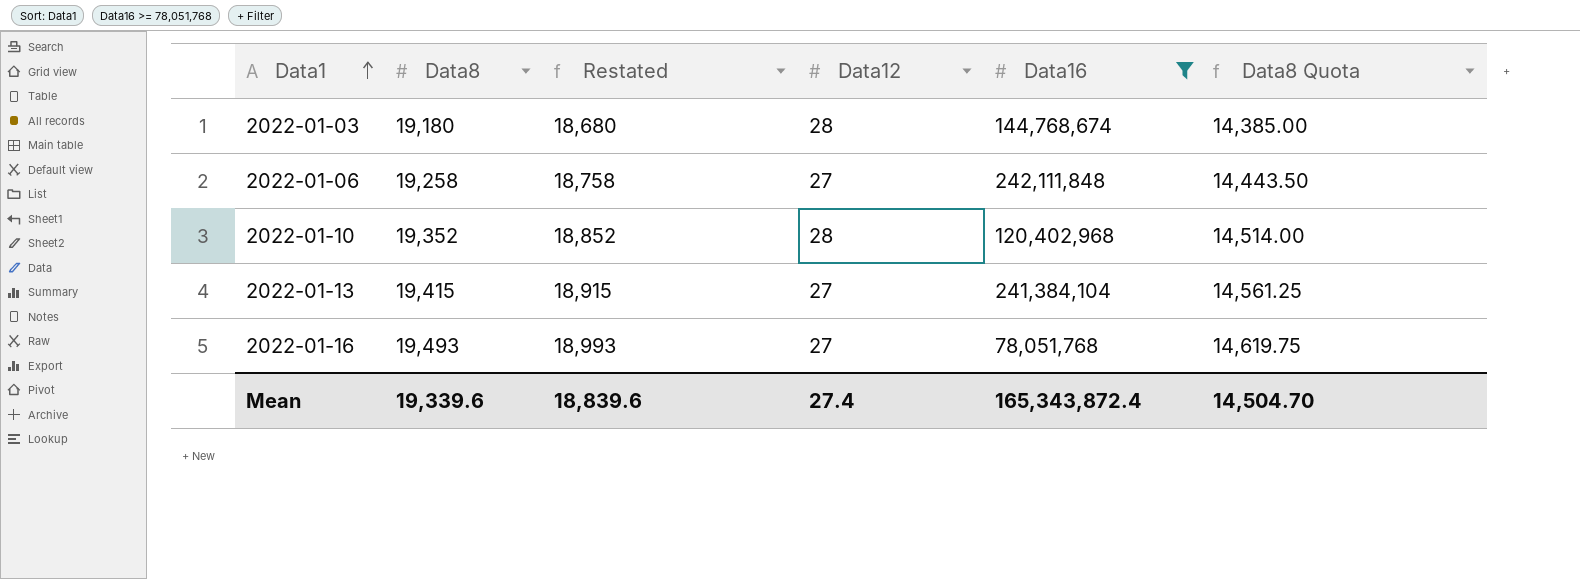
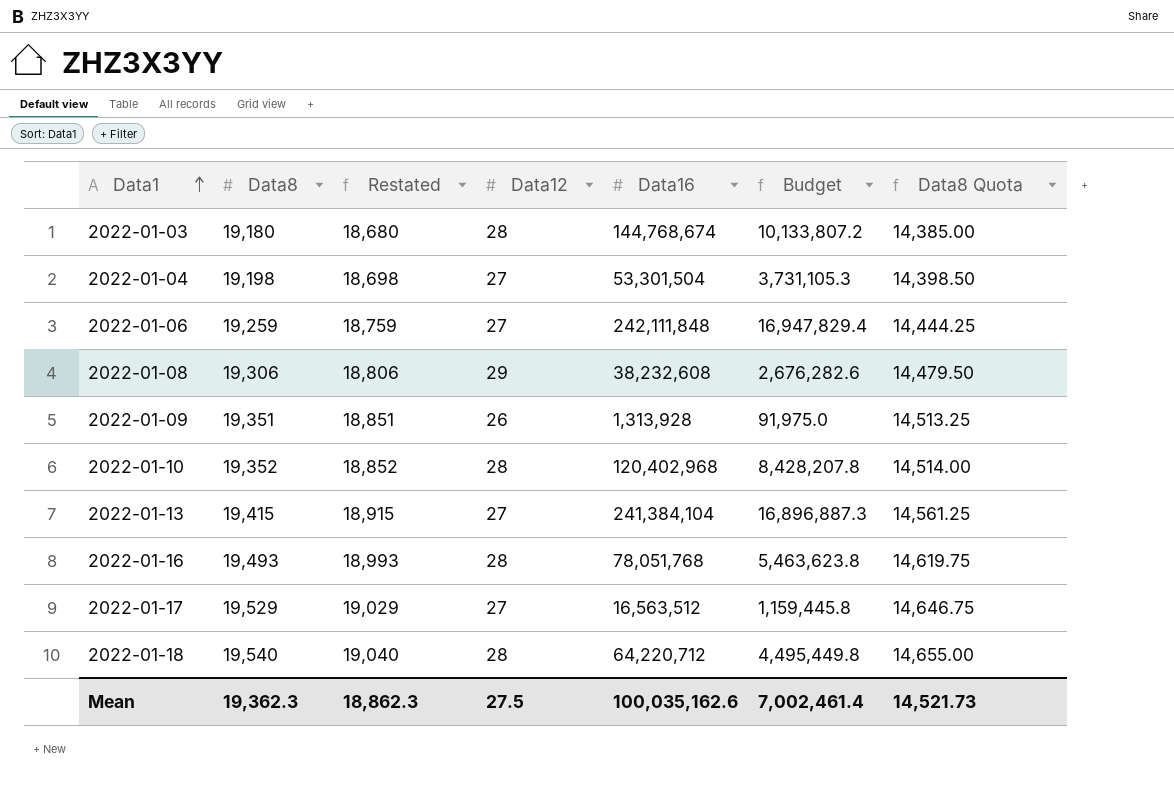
filter: Data16 >= 78,051,768 -> none
column Budget | formula: none -> [Data16] * 0.07
2022-01-06 | Data8: 19,258 -> 19,259
2022-01-06 | Restated: 18,758 -> 18,759
2022-01-06 | Data8 Quota: 14,443.50 -> 14,444.25
2022-01-16 | Data12: 27 -> 28
Mean | Data8: 19,339.6 -> 19,362.3
Mean | Restated: 18,839.6 -> 18,862.3
Mean | Data12: 27.4 -> 27.5
Mean | Data16: 165,343,872.4 -> 100,035,162.6
Mean | Data8 Quota: 14,504.70 -> 14,521.73

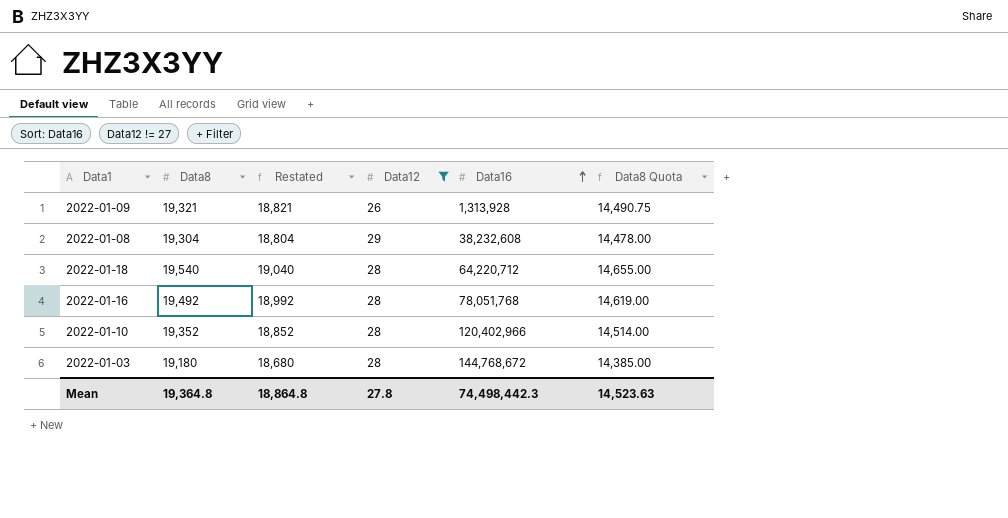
filter: none -> Data12 != 27
row order: Data1 ascending -> Data16 ascending
column Budget | formula: [Data16] * 0.07 -> none
2022-01-09 | Data8: 19,351 -> 19,321
2022-01-09 | Restated: 18,851 -> 18,821
2022-01-09 | Data8 Quota: 14,513.25 -> 14,490.75
2022-01-08 | Data8: 19,306 -> 19,304
2022-01-08 | Restated: 18,806 -> 18,804
2022-01-08 | Data8 Quota: 14,479.50 -> 14,478.00
2022-01-16 | Data8: 19,493 -> 19,492
2022-01-16 | Restated: 18,993 -> 18,992
2022-01-16 | Data8 Quota: 14,619.75 -> 14,619.00
2022-01-10 | Data16: 120,402,968 -> 120,402,966
2022-01-03 | Data16: 144,768,674 -> 144,768,672
Mean | Data8: 19,362.3 -> 19,364.8
Mean | Restated: 18,862.3 -> 18,864.8
Mean | Data12: 27.5 -> 27.8
Mean | Data16: 100,035,162.6 -> 74,498,442.3
Mean | Data8 Quota: 14,521.73 -> 14,523.63

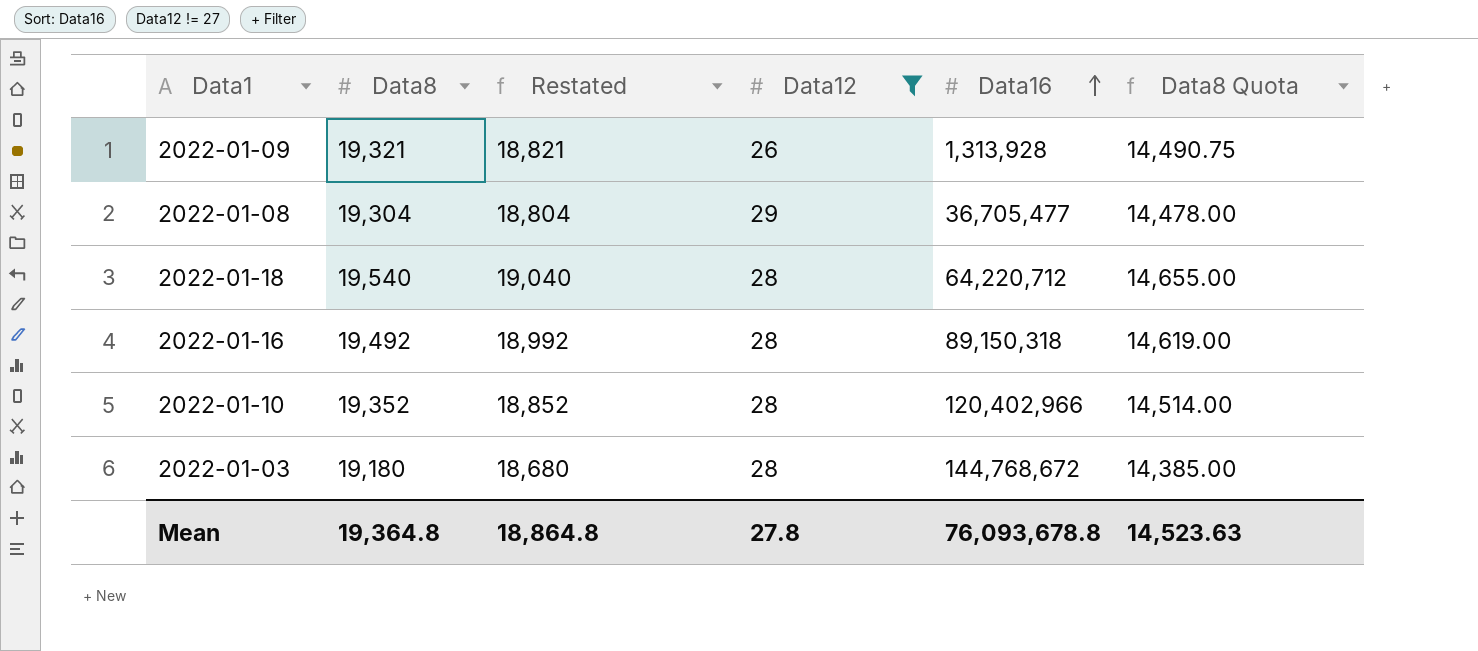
2022-01-08 | Data16: 38,232,608 -> 36,705,477
2022-01-16 | Data16: 78,051,768 -> 89,150,318
Mean | Data16: 74,498,442.3 -> 76,093,678.8

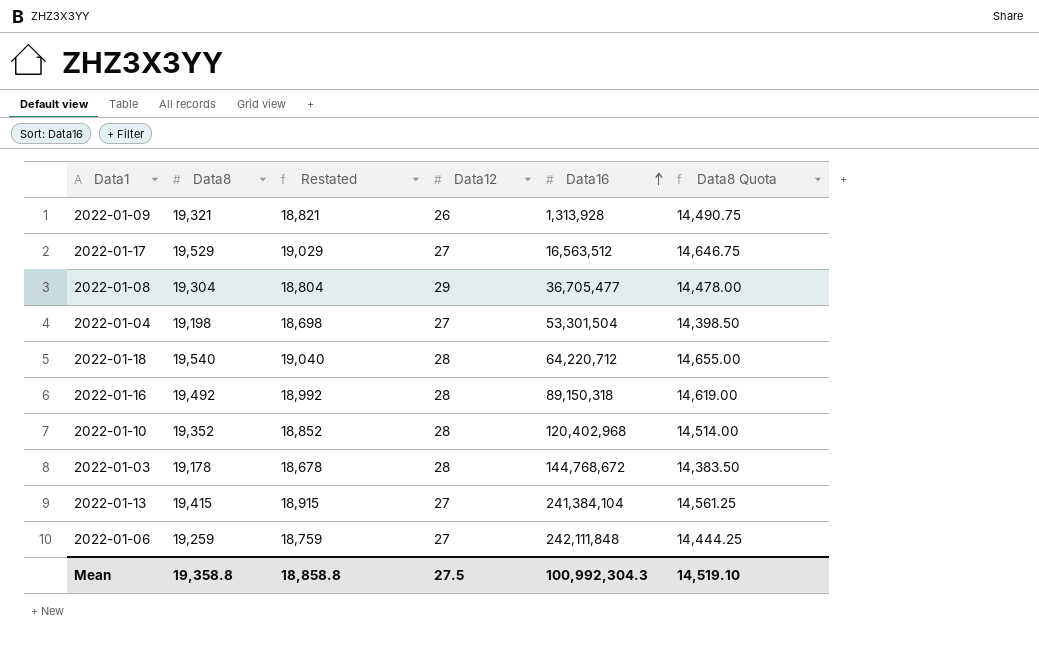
filter: Data12 != 27 -> none
2022-01-10 | Data16: 120,402,966 -> 120,402,968
2022-01-03 | Data8: 19,180 -> 19,178
2022-01-03 | Restated: 18,680 -> 18,678
2022-01-03 | Data8 Quota: 14,385.00 -> 14,383.50
Mean | Data8: 19,364.8 -> 19,358.8
Mean | Restated: 18,864.8 -> 18,858.8
Mean | Data12: 27.8 -> 27.5
Mean | Data16: 76,093,678.8 -> 100,992,304.3
Mean | Data8 Quota: 14,523.63 -> 14,519.10

